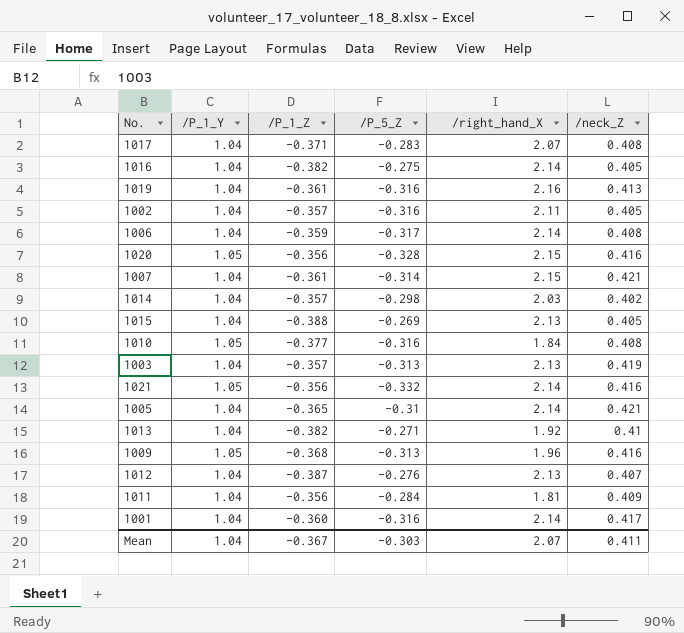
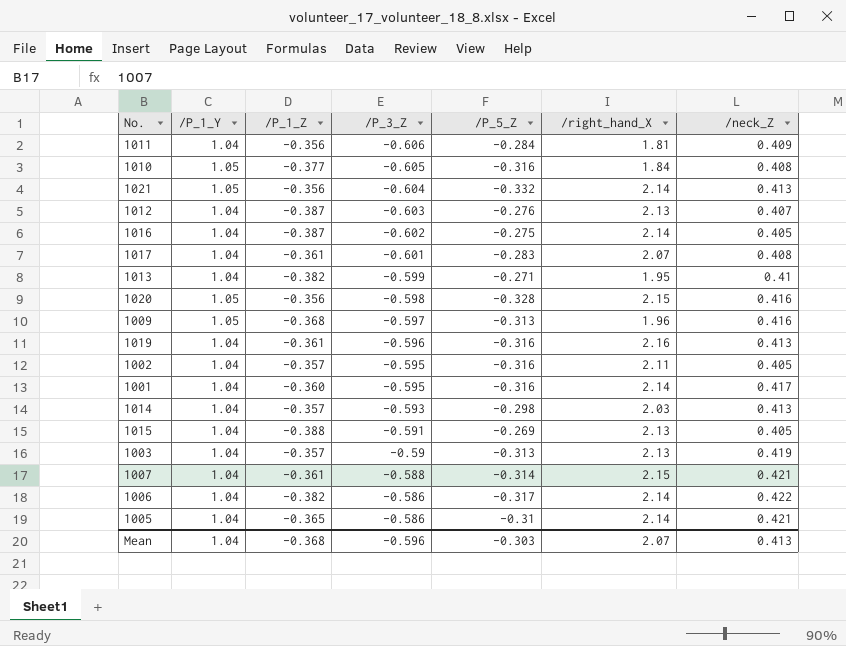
row order: none -> /P_3_Z ascending
column /P_3_Z | position: none -> 4
1021 | /neck_Z: 0.416 -> 0.413
1016 | /P_1_Z: -0.382 -> -0.387
1017 | /P_1_Z: -0.371 -> -0.361
1013 | /right_hand_X: 1.92 -> 1.95
1014 | /neck_Z: 0.402 -> 0.413
1006 | /P_1_Z: -0.359 -> -0.382
1006 | /neck_Z: 0.408 -> 0.422
Mean | /P_1_Z: -0.367 -> -0.368
Mean | /neck_Z: 0.411 -> 0.413

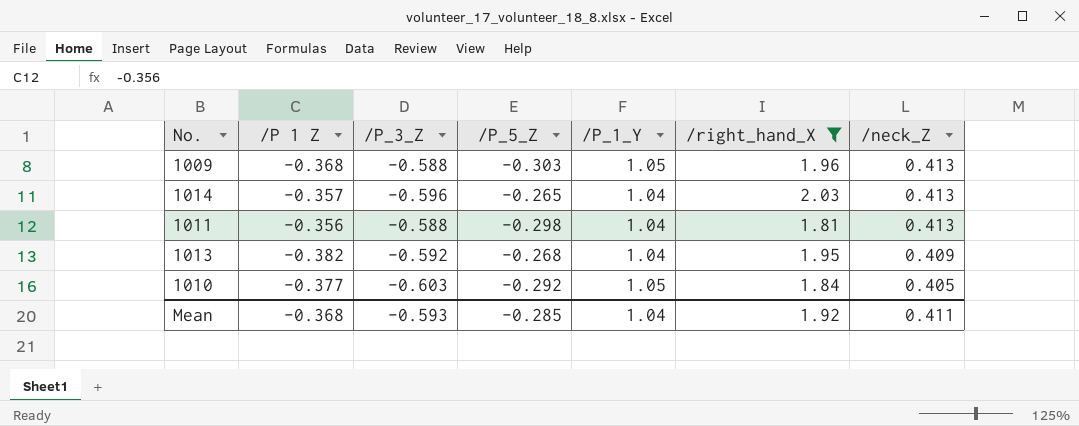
filter: none -> /right_hand_X <= 2.03
row order: /P_3_Z ascending -> /neck_Z descending
column name: /P_1_Z -> /P 1 Z
column /P_1_Y | position: 2 -> 5
1009 | /P_3_Z: -0.597 -> -0.588
1009 | /P_5_Z: -0.313 -> -0.303
1009 | /neck_Z: 0.416 -> 0.413
1014 | /P_3_Z: -0.593 -> -0.596
1014 | /P_5_Z: -0.298 -> -0.265
1011 | /P_3_Z: -0.606 -> -0.588
1011 | /P_5_Z: -0.284 -> -0.298
1011 | /neck_Z: 0.409 -> 0.413
1013 | /P_3_Z: -0.599 -> -0.592
1013 | /P_5_Z: -0.271 -> -0.268
1013 | /neck_Z: 0.41 -> 0.409
1010 | /P_3_Z: -0.605 -> -0.603
1010 | /P_5_Z: -0.316 -> -0.292
1010 | /neck_Z: 0.408 -> 0.405
Mean | /P_3_Z: -0.596 -> -0.593
Mean | /P_5_Z: -0.303 -> -0.285
Mean | /right_hand_X: 2.07 -> 1.92
Mean | /neck_Z: 0.413 -> 0.411

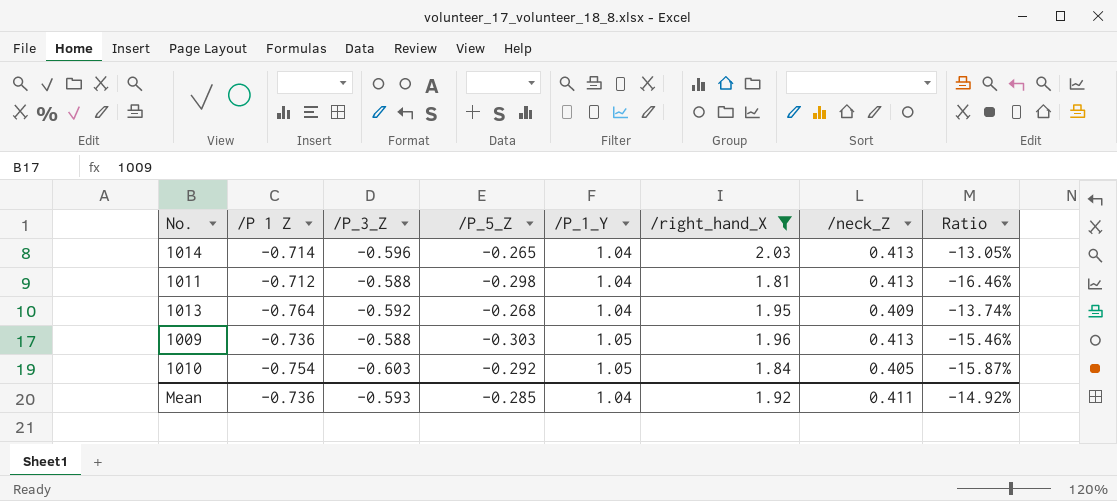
row order: /neck_Z descending -> /P_1_Y ascending
column Ratio | formula: none -> [/P_5_Z] / [/right_hand_X]
1014 | /P 1 Z: -0.357 -> -0.714
1011 | /P 1 Z: -0.356 -> -0.712
1013 | /P 1 Z: -0.382 -> -0.764
1009 | /P 1 Z: -0.368 -> -0.736
1010 | /P 1 Z: -0.377 -> -0.754
Mean | /P 1 Z: -0.368 -> -0.736

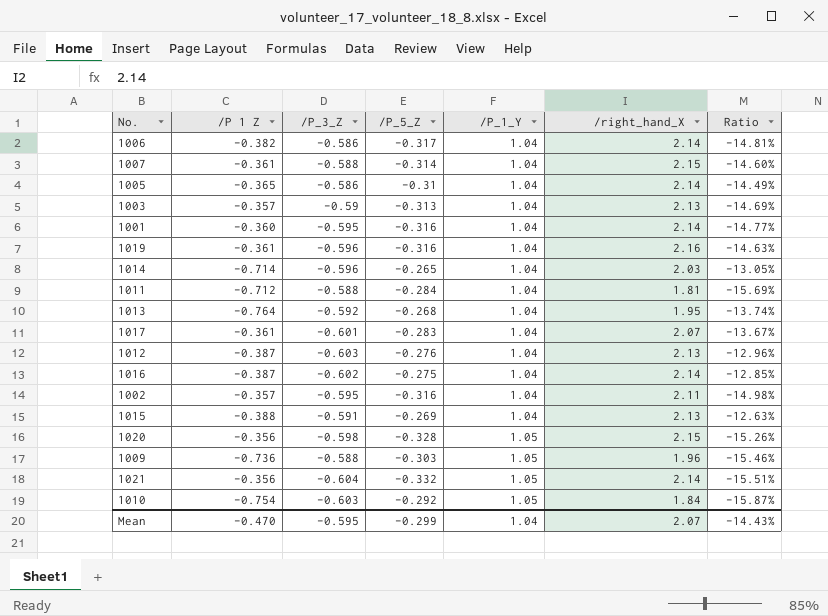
filter: /right_hand_X <= 2.03 -> none
column /neck_Z | position: 7 -> none
1011 | /P_5_Z: -0.298 -> -0.284
1011 | Ratio: -16.46% -> -15.69%
Mean | /P 1 Z: -0.736 -> -0.470
Mean | /P_3_Z: -0.593 -> -0.595
Mean | /P_5_Z: -0.285 -> -0.299
Mean | /right_hand_X: 1.92 -> 2.07
Mean | Ratio: -14.92% -> -14.43%

